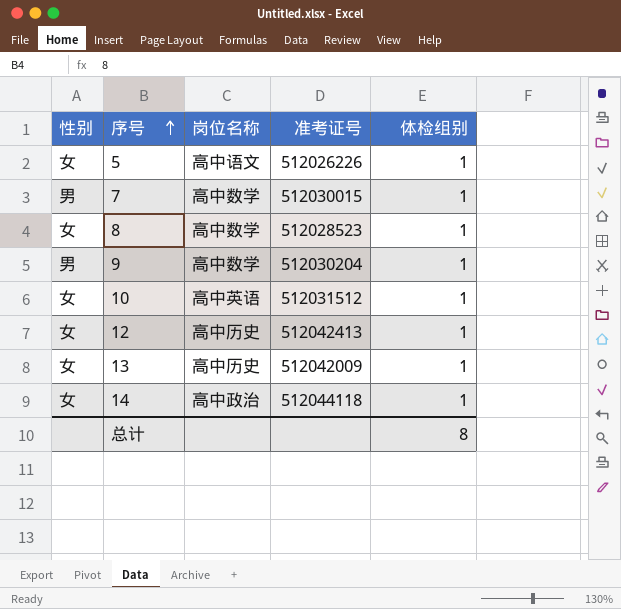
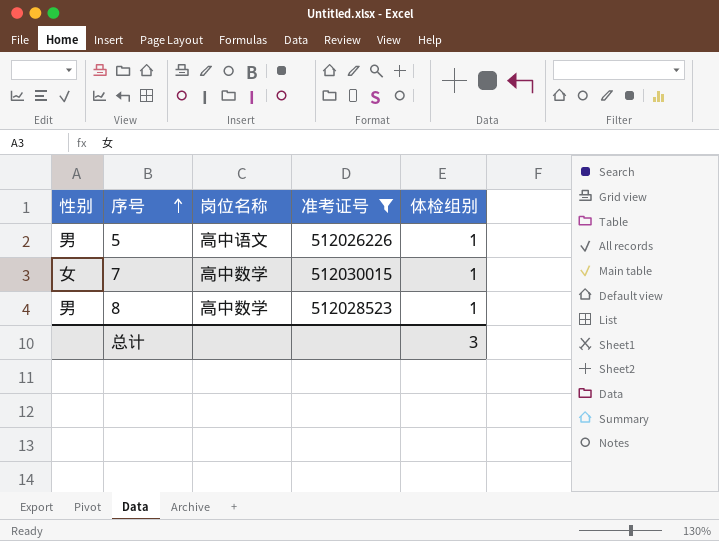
filter: none -> 准考证号 <= 512030015
5 | 性别: 女 -> 男
7 | 性别: 男 -> 女
8 | 性别: 女 -> 男
总计 | 体检组别: 8 -> 3

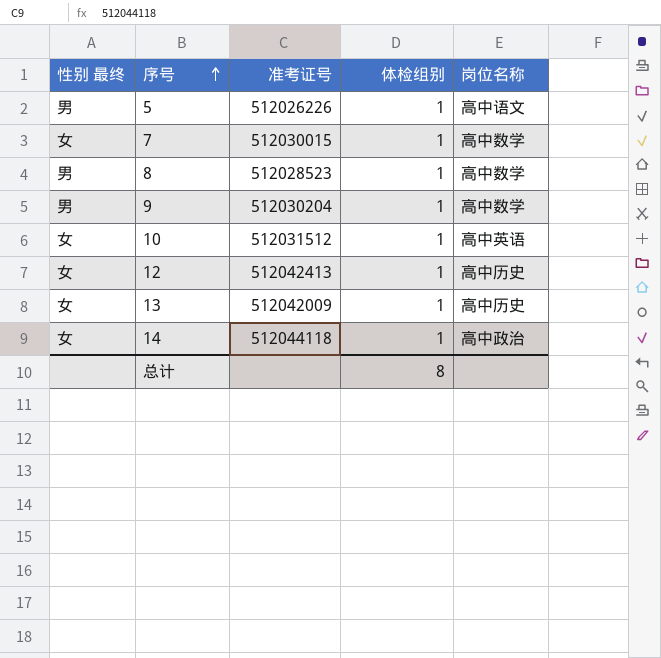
filter: 准考证号 <= 512030015 -> none
column name: 性别 -> 性别 最终
column 岗位名称 | position: 3 -> 5
总计 | 体检组别: 3 -> 8

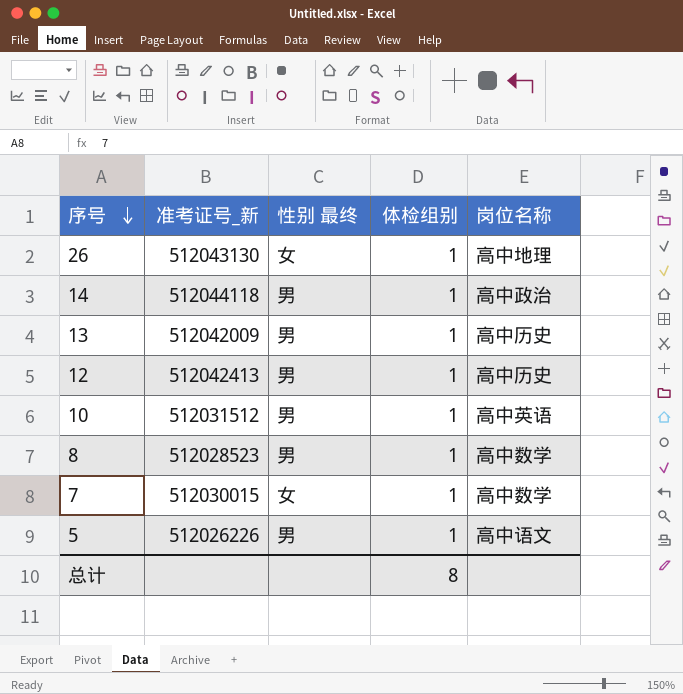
row order: 序号 ascending -> 序号 descending
column name: 准考证号 -> 准考证号_新
column 性别 最终 | position: 1 -> 3
row 9: 男 | 512030204 | 1 | 高中数学 -> none
row 26: none -> 512043130 | 女 | 1 | 高中地理
14 | 性别 最终: 女 -> 男
13 | 性别 最终: 女 -> 男
12 | 性别 最终: 女 -> 男
10 | 性别 最终: 女 -> 男

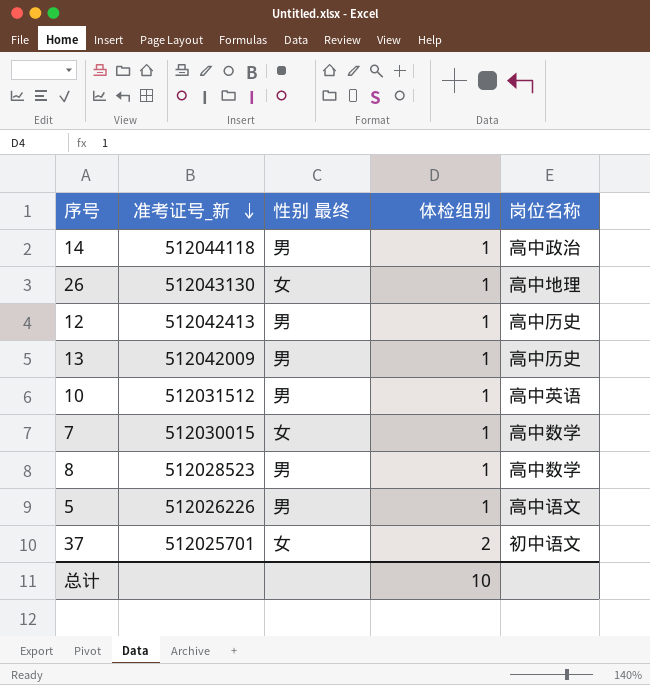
row order: 序号 descending -> 准考证号_新 descending
row 37: none -> 512025701 | 女 | 2 | 初中语文
总计 | 体检组别: 8 -> 10

